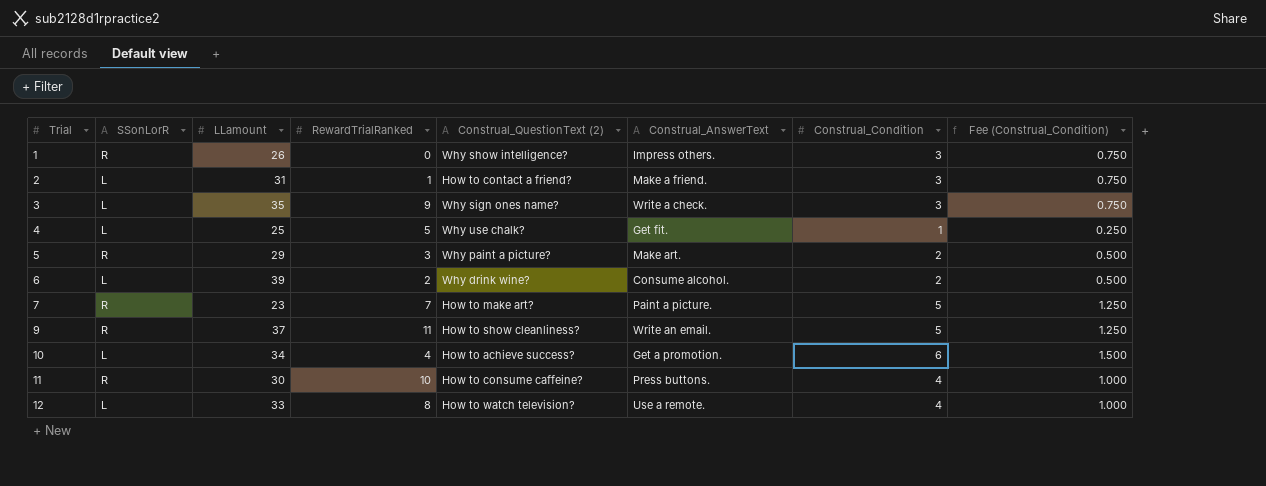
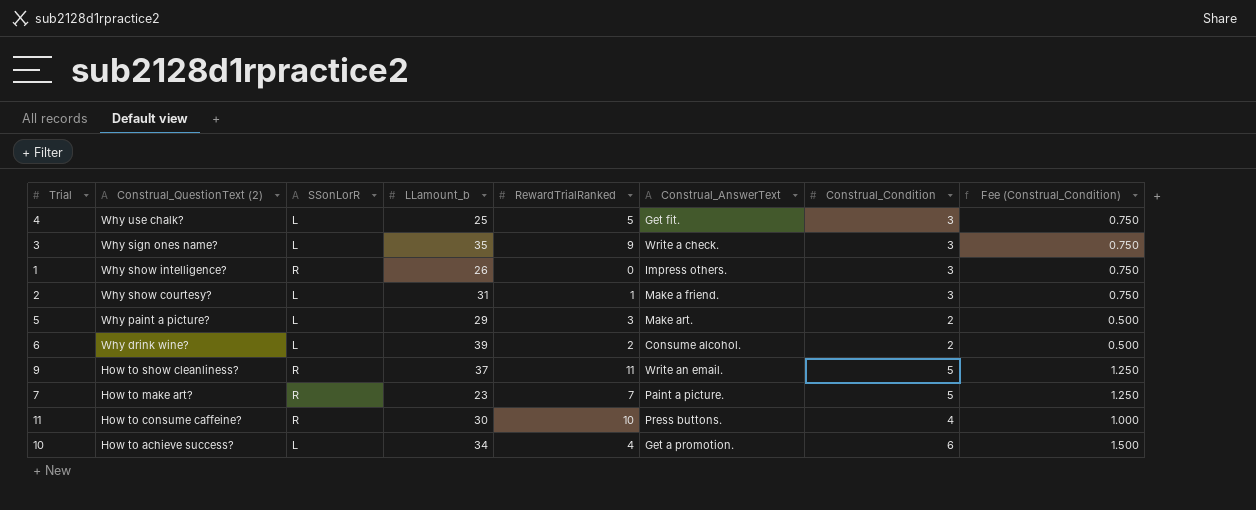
row order: Trial ascending -> Construal_QuestionText (2) descending
column Construal_QuestionText (2) | position: 5 -> 2
column name: LLamount -> LLamount_b
row 12: L | 33 | 8 | How to watch television? | Use a remote. | 4 | 1.000 -> none
4 | Construal_Condition: 1 -> 3
4 | Fee (Construal_Condition): 0.250 -> 0.750
2 | Construal_QuestionText (2): How to contact a friend? -> Why show courtesy?
5 | SSonLorR: R -> L

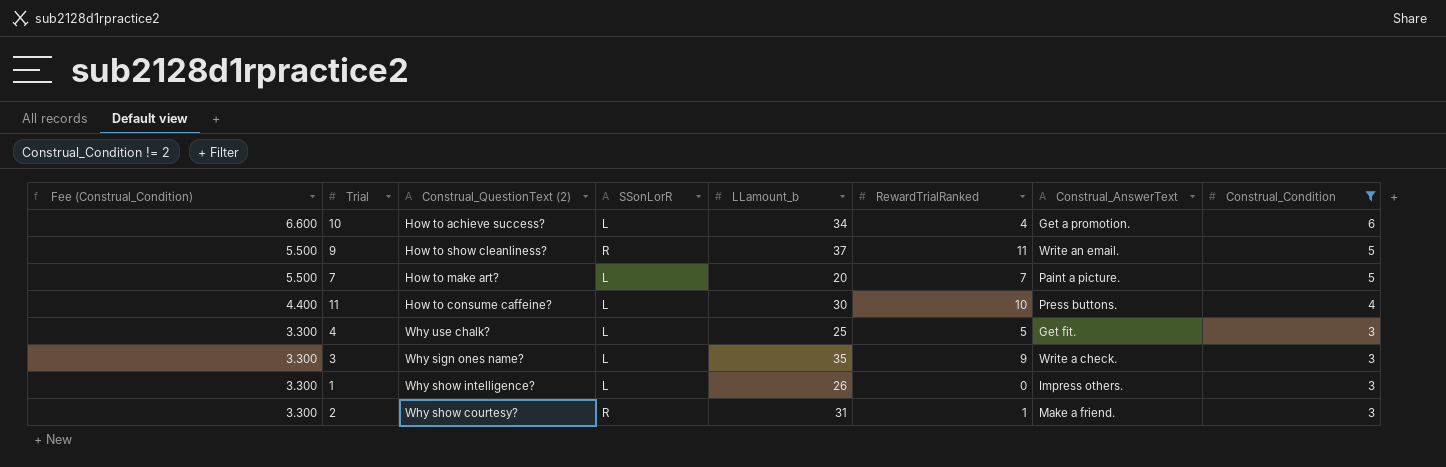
filter: none -> Construal_Condition != 2
row order: Construal_QuestionText (2) descending -> Fee (Construal_Condition) descending
column Fee (Construal_Condition) | formula: [Construal_Condition] * 0.25 -> [Construal_Condition] * 1.1
column Fee (Construal_Condition) | position: 8 -> 1
7 | SSonLorR: R -> L
7 | LLamount_b: 23 -> 20
11 | SSonLorR: R -> L
1 | SSonLorR: R -> L
2 | SSonLorR: L -> R

